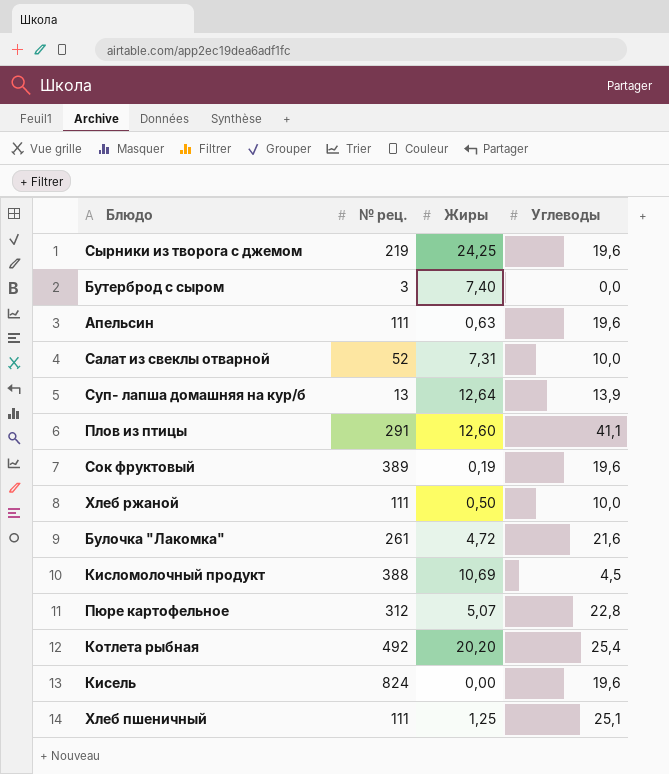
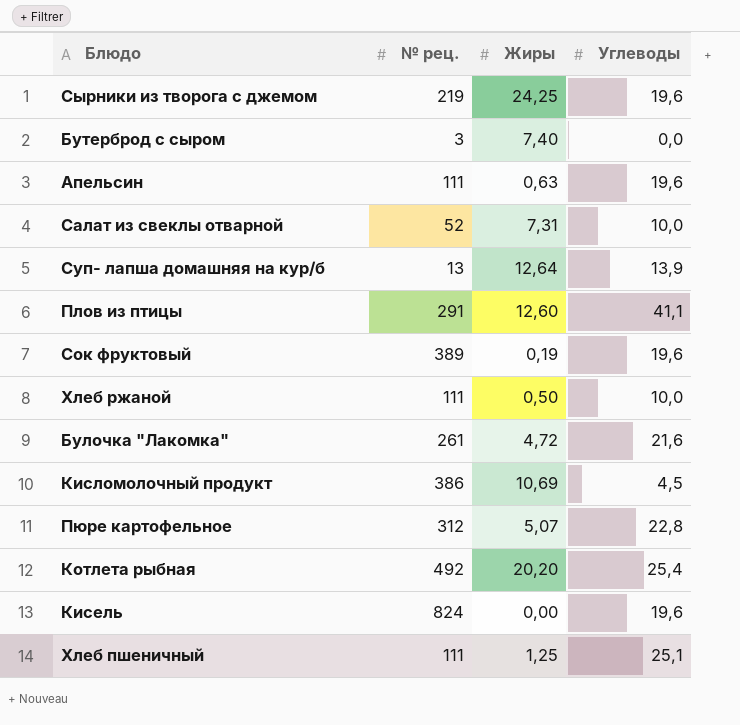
Кисломолочный продукт | № рец.: 388 -> 386

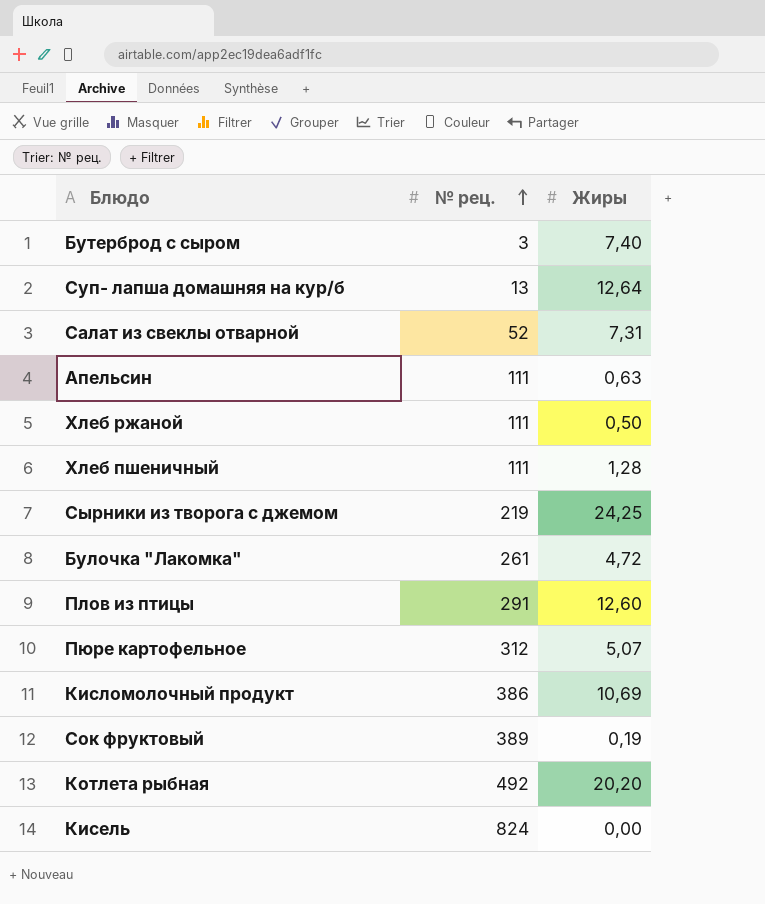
row order: none -> № рец. ascending
column Углеводы | position: 4 -> none
Хлеб пшеничный | Жиры: 1,25 -> 1,28

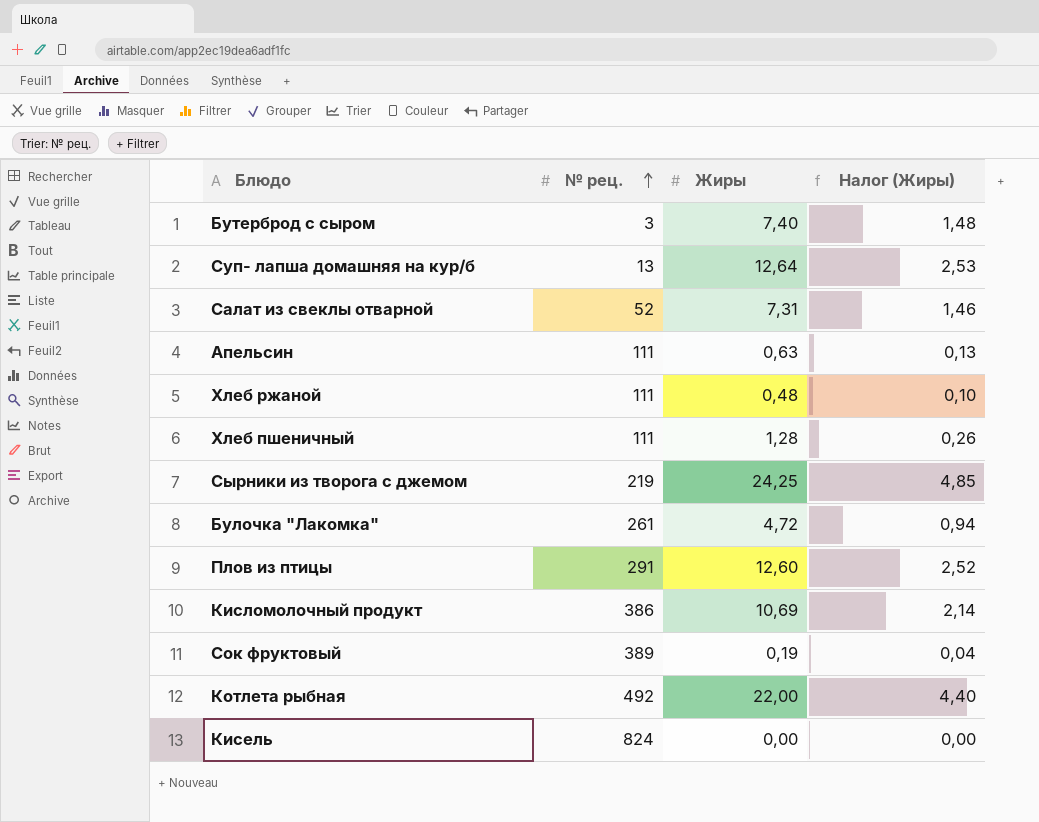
column Налог (Жиры) | formula: none -> [Жиры] * 0,2
row Пюре картофельное: 312 | 5,07 -> none
Хлеб ржаной | Жиры: 0,50 -> 0,48
Котлета рыбная | Жиры: 20,20 -> 22,00

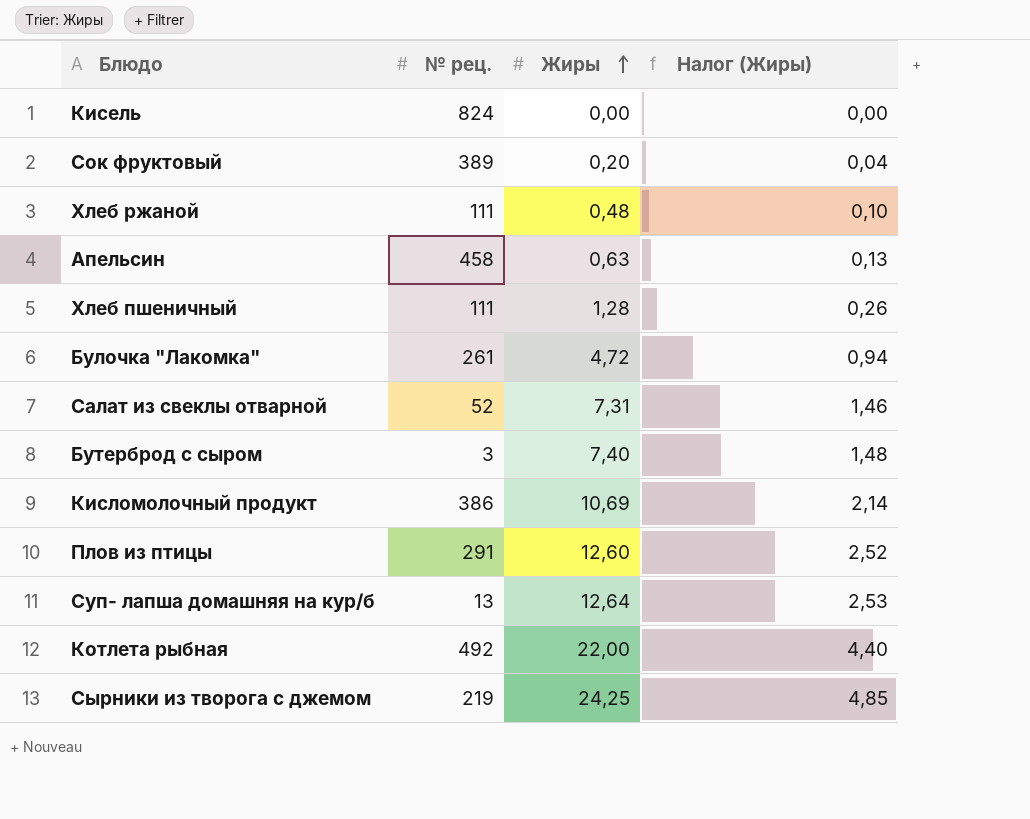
row order: № рец. ascending -> Жиры ascending
Сок фруктовый | Жиры: 0,19 -> 0,20
Апельсин | № рец.: 111 -> 458

